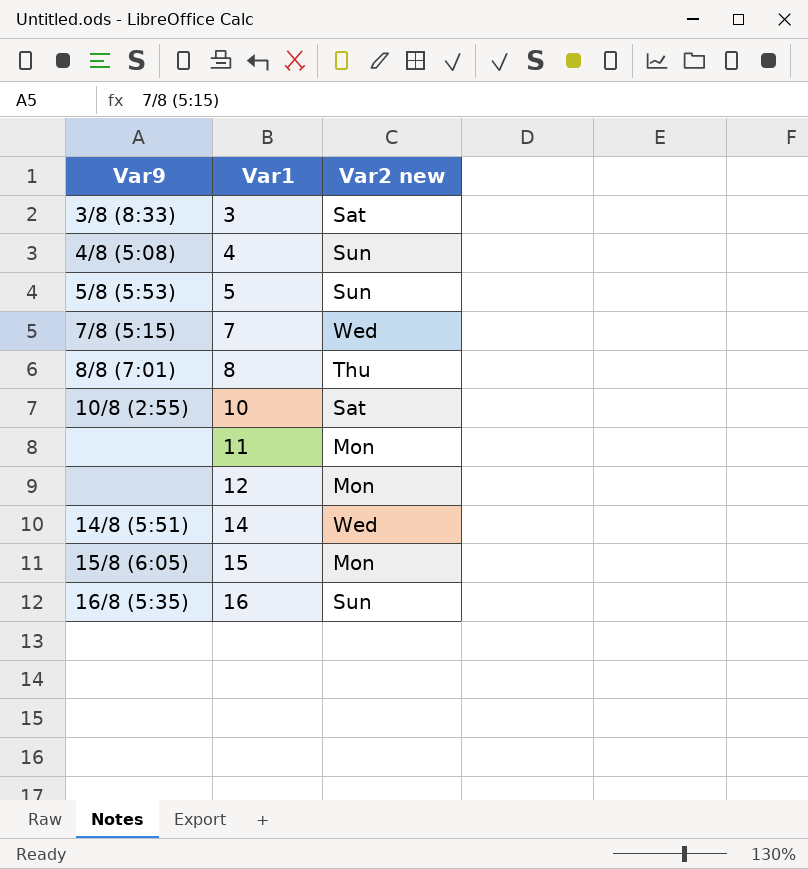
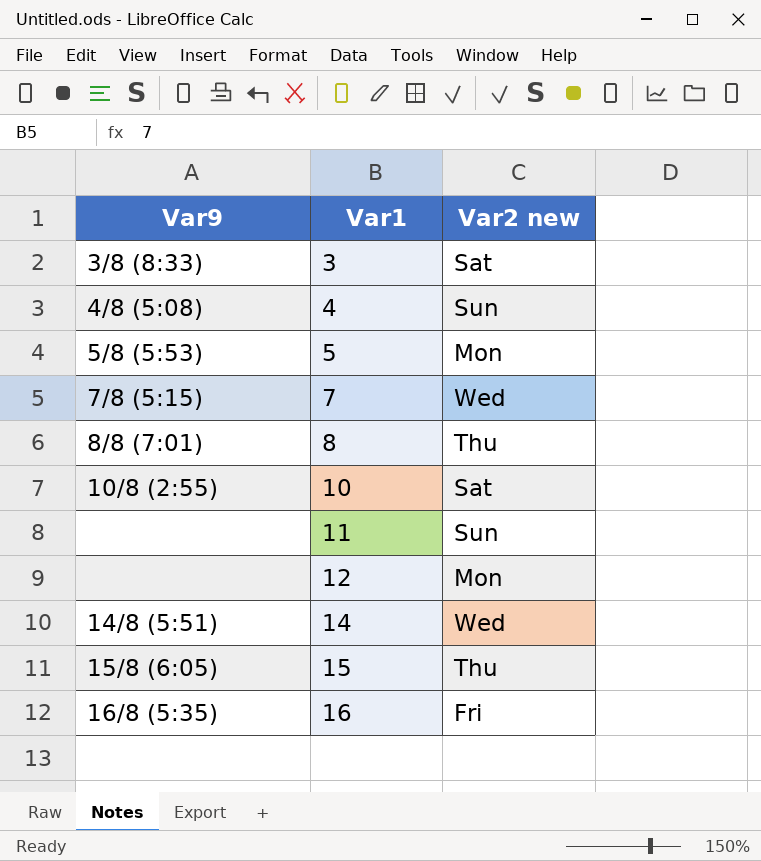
5 | Var2 new: Sun -> Mon
11 | Var2 new: Mon -> Sun
15 | Var2 new: Mon -> Thu
16 | Var2 new: Sun -> Fri

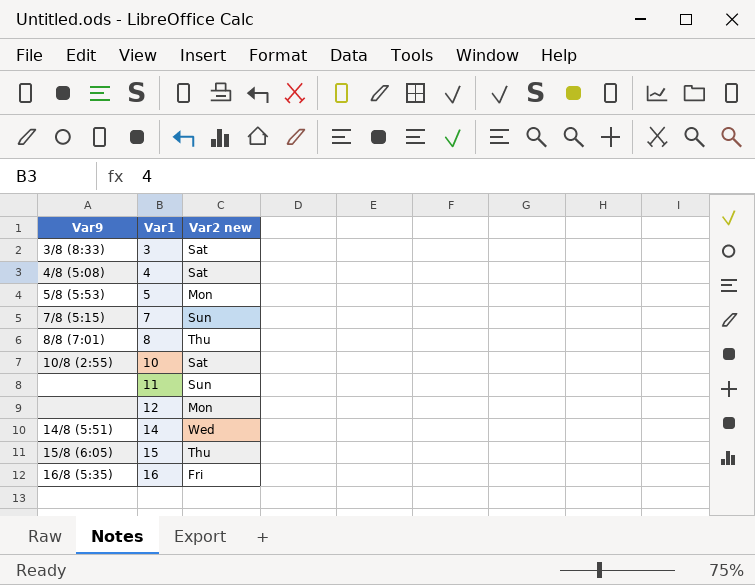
4 | Var2 new: Sun -> Sat
7 | Var2 new: Wed -> Sun

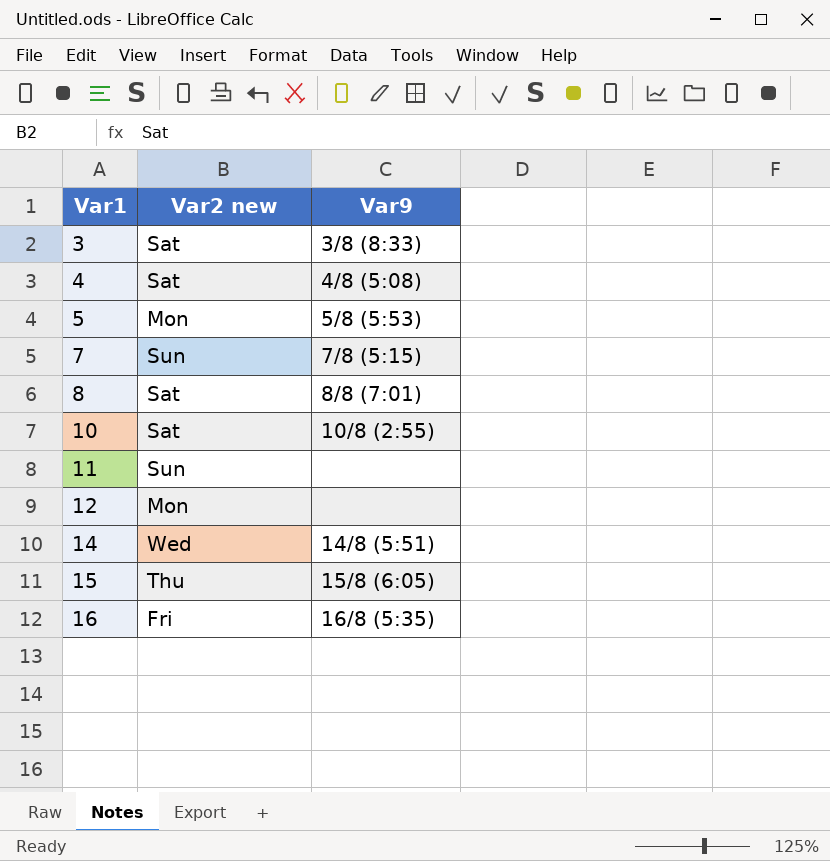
column Var9 | position: 1 -> 3
8 | Var2 new: Thu -> Sat

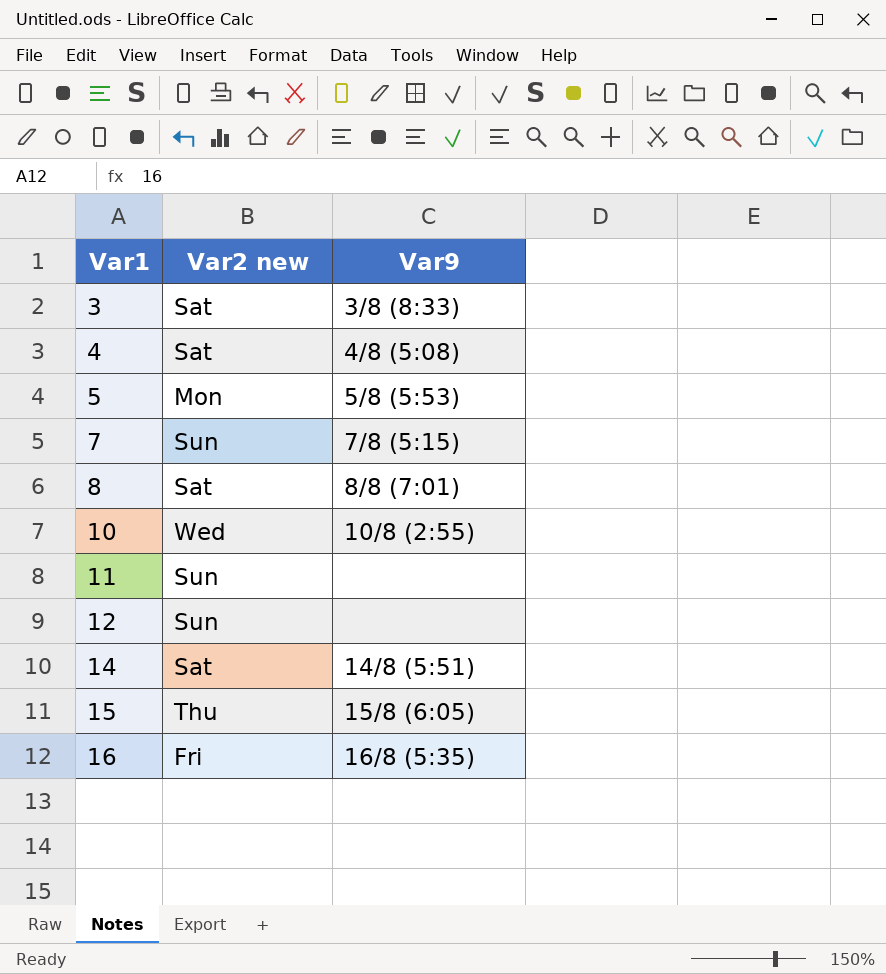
10 | Var2 new: Sat -> Wed
12 | Var2 new: Mon -> Sun
14 | Var2 new: Wed -> Sat

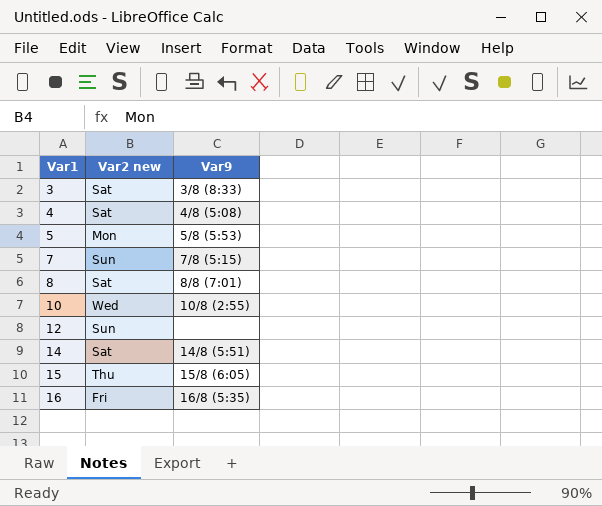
row 11: Sun | none -> none

